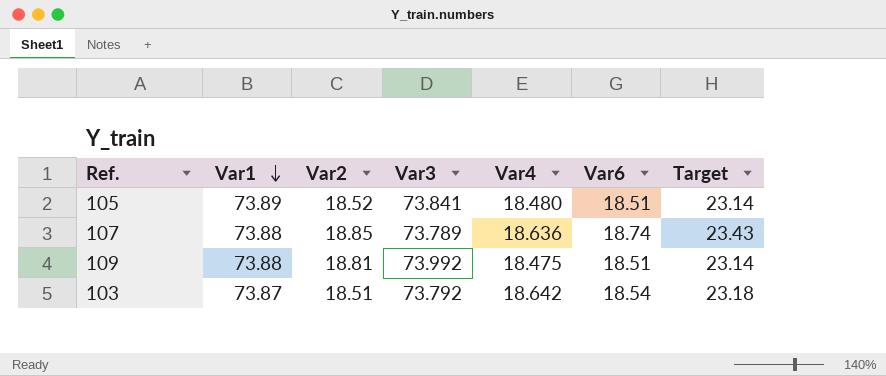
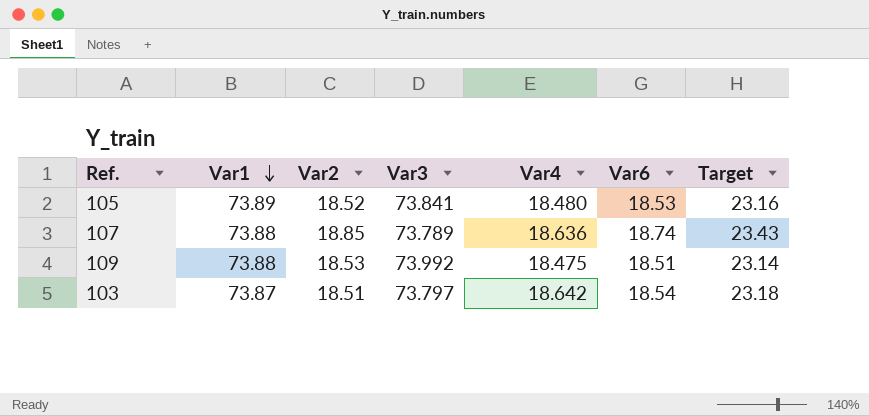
105 | Var6: 18.51 -> 18.53
105 | Target: 23.14 -> 23.16
109 | Var2: 18.81 -> 18.53
103 | Var3: 73.792 -> 73.797

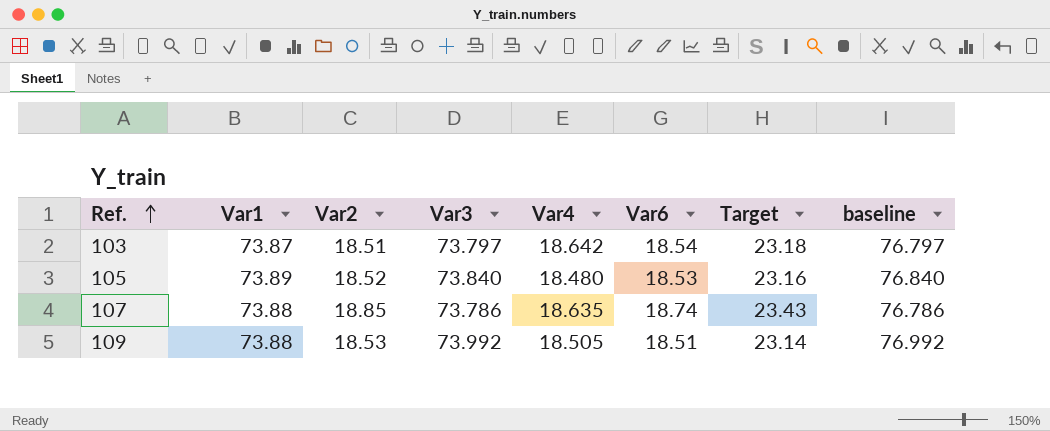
row order: Var1 descending -> Ref. ascending
column baseline | formula: none -> [Var3] + 3
105 | Var3: 73.841 -> 73.840
107 | Var3: 73.789 -> 73.786
107 | Var4: 18.636 -> 18.635
109 | Var4: 18.475 -> 18.505

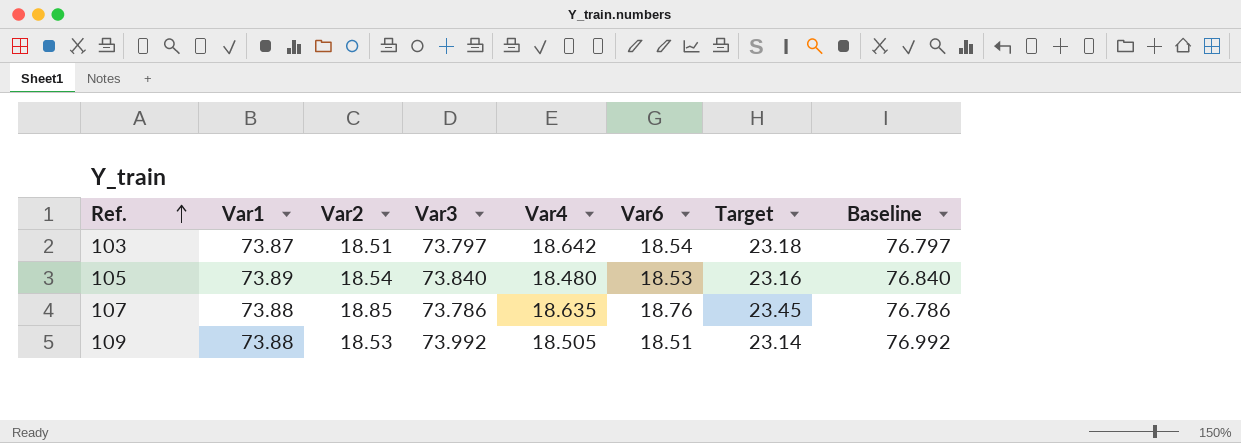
column name: baseline -> Baseline
105 | Var2: 18.52 -> 18.54
107 | Var6: 18.74 -> 18.76
107 | Target: 23.43 -> 23.45

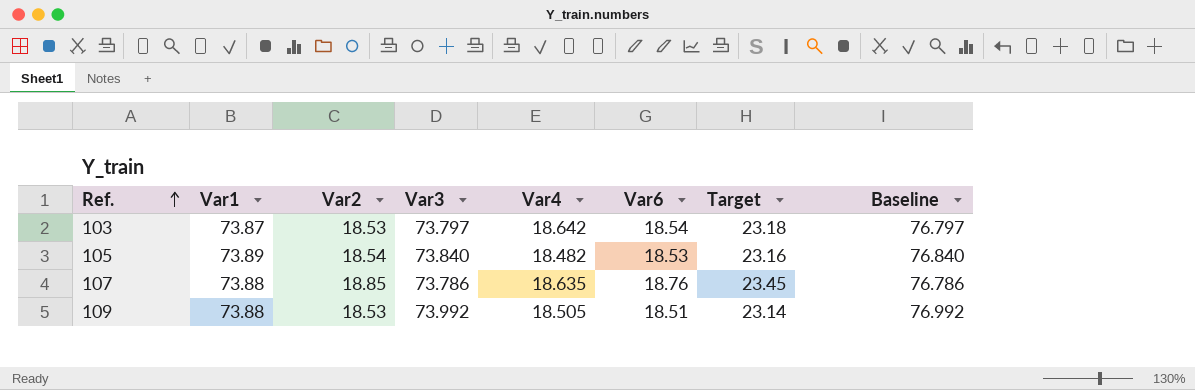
103 | Var2: 18.51 -> 18.53
105 | Var4: 18.480 -> 18.482

